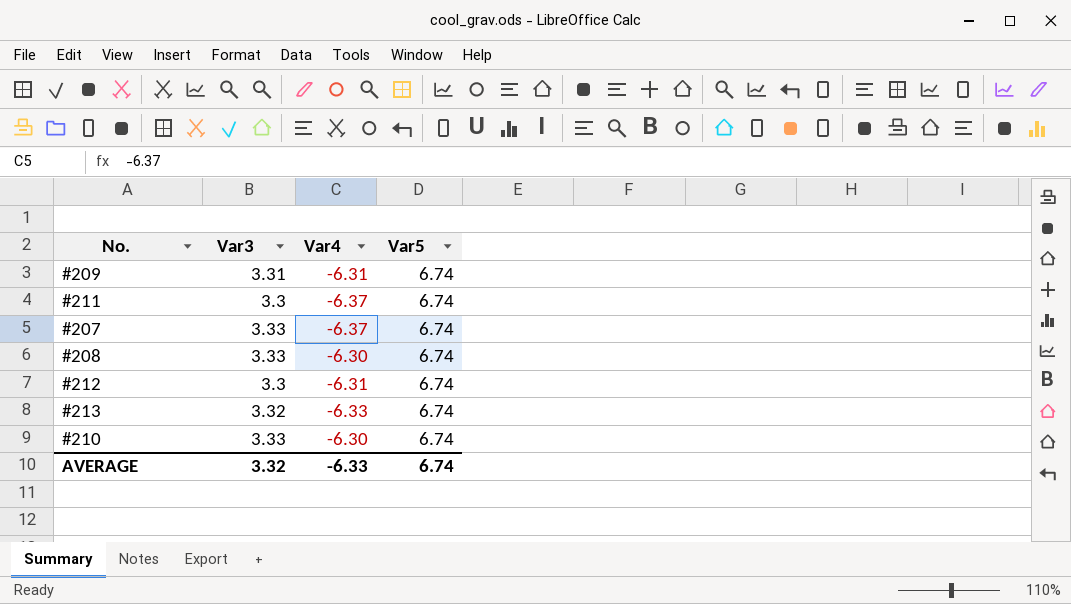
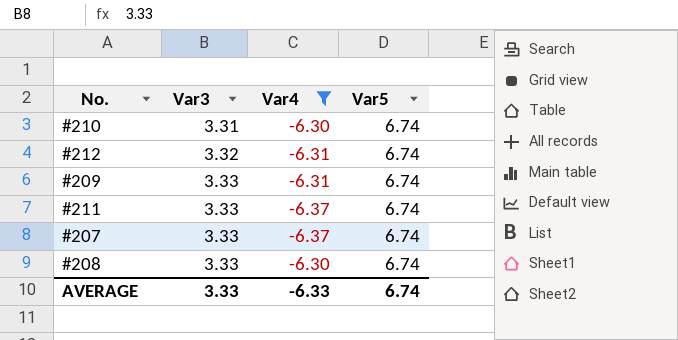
filter: none -> Var4 != -6.33
row order: none -> Var3 ascending
#210 | Var3: 3.33 -> 3.31
#212 | Var3: 3.3 -> 3.32
#209 | Var3: 3.31 -> 3.33
#211 | Var3: 3.3 -> 3.33
AVERAGE | Var3: 3.32 -> 3.33

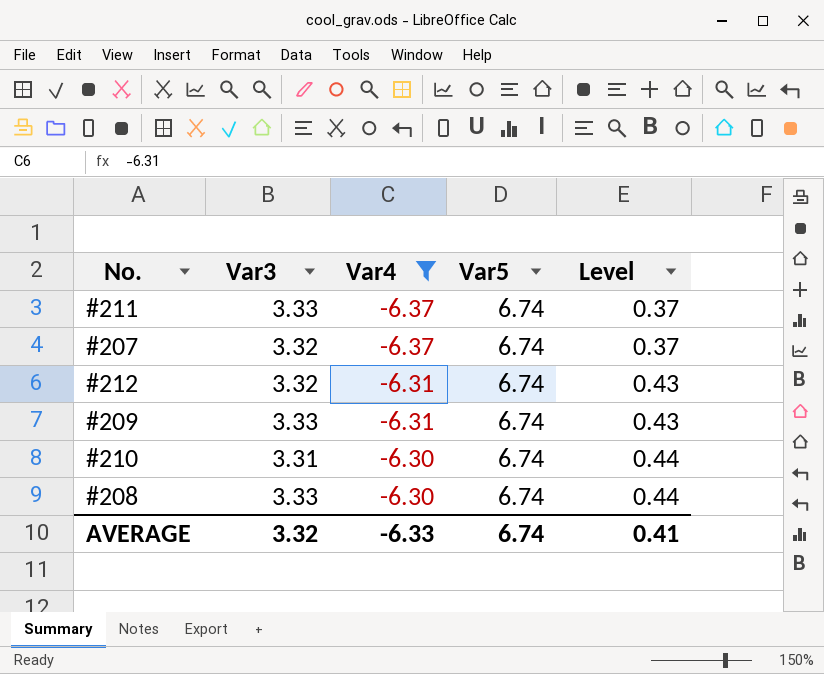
row order: Var3 ascending -> Var4 ascending
column Level | formula: none -> [Var4] + [Var5]
#207 | Var3: 3.33 -> 3.32
AVERAGE | Var3: 3.33 -> 3.32

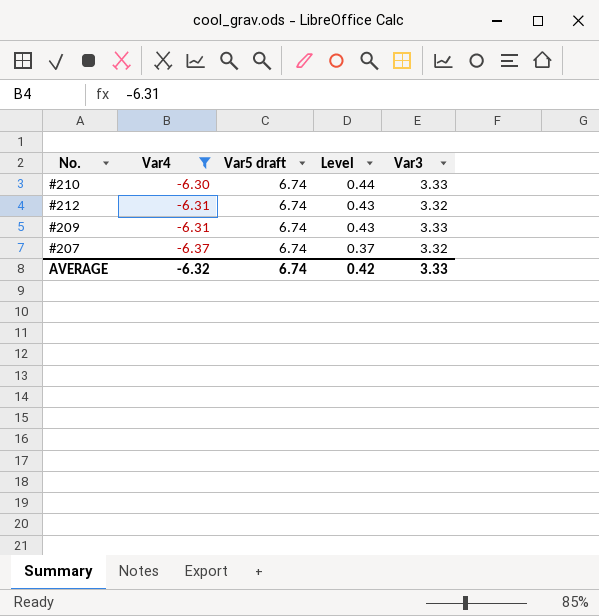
row order: Var4 ascending -> Var4 descending
column name: Var5 -> Var5 draft
column Var3 | position: 2 -> 5
row #211: 3.33 | -6.37 | 6.74 | 0.37 -> none
row #208: 3.33 | -6.30 | 6.74 | 0.44 -> none
#210 | Var3: 3.31 -> 3.33
AVERAGE | Var4: -6.33 -> -6.32
AVERAGE | Level: 0.41 -> 0.42
AVERAGE | Var3: 3.32 -> 3.33

